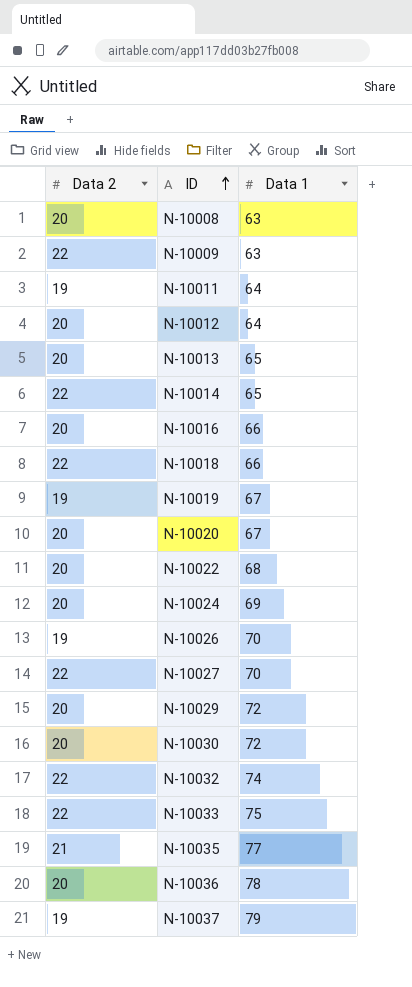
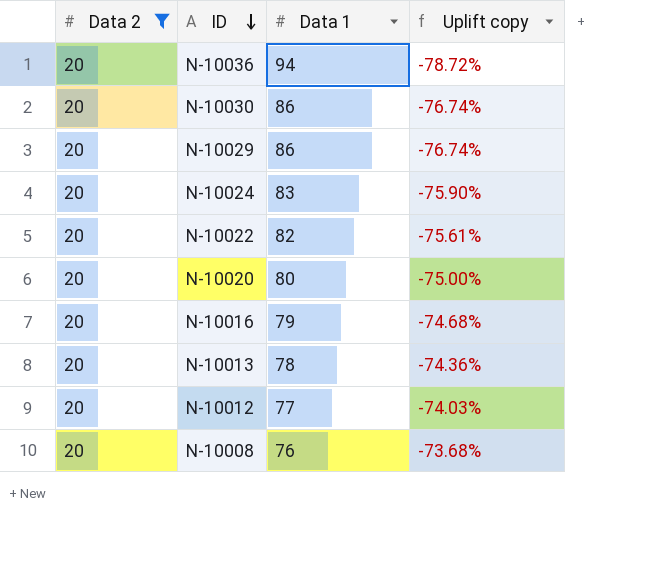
filter: none -> Data 2 = 20
row order: ID ascending -> ID descending
column Uplift copy | formula: none -> ([Data 2] - [Data 1]) / [Data 1]
N-10036 | Data 1: 78 -> 94
N-10030 | Data 1: 72 -> 86
N-10029 | Data 1: 72 -> 86
N-10024 | Data 1: 69 -> 83
N-10022 | Data 1: 68 -> 82
N-10020 | Data 1: 67 -> 80
N-10016 | Data 1: 66 -> 79
N-10013 | Data 1: 65 -> 78
N-10012 | Data 1: 64 -> 77
N-10008 | Data 1: 63 -> 76

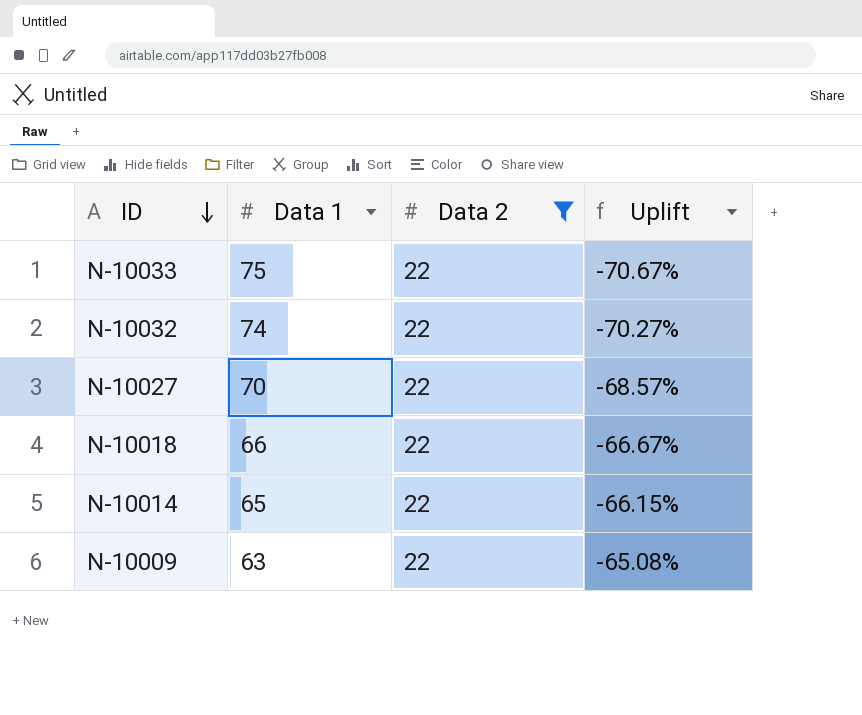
filter: Data 2 = 20 -> Data 2 = 22
column Data 2 | position: 1 -> 3
column name: Uplift copy -> Uplift

